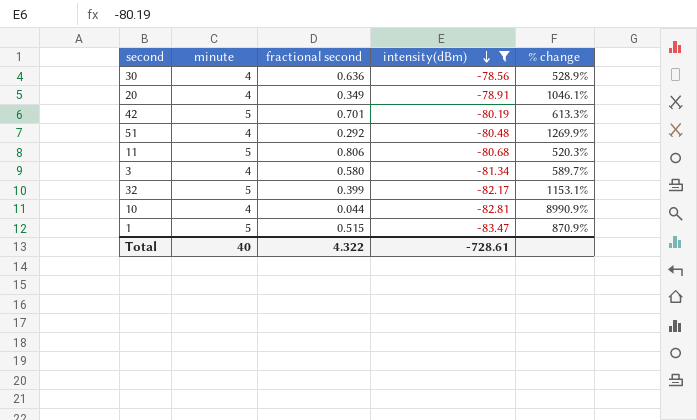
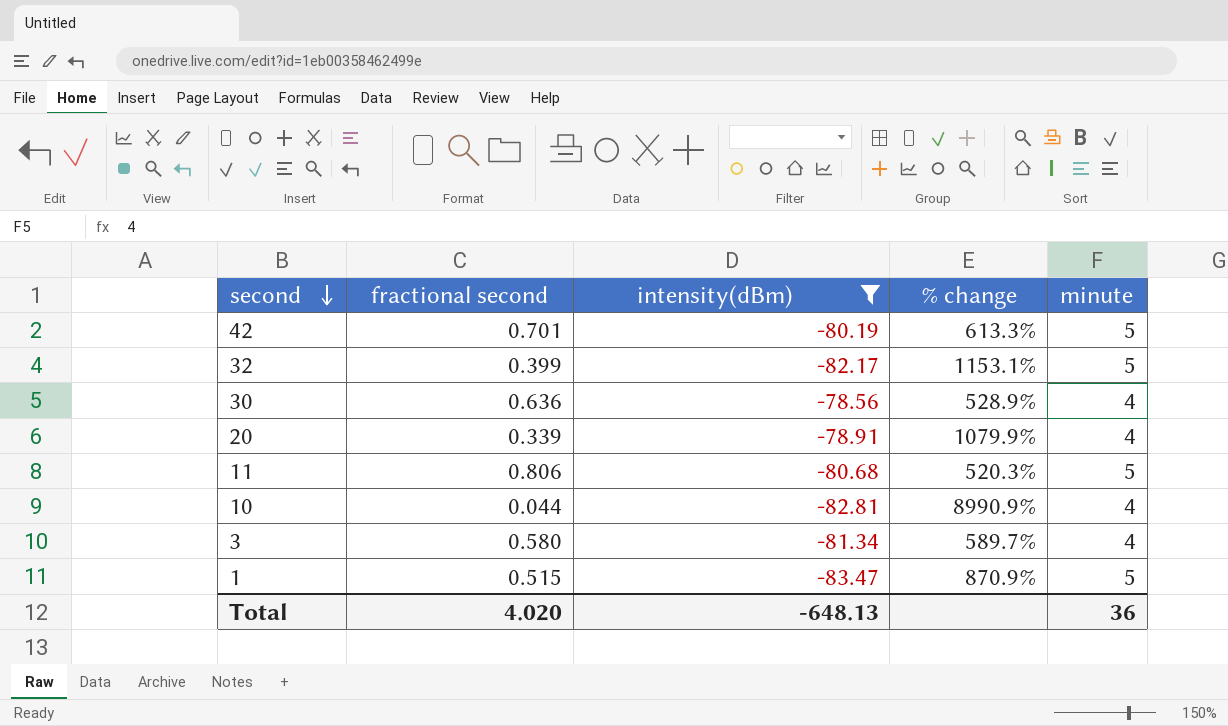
row order: intensity(dBm) descending -> second descending
column minute | position: 2 -> 5
row 51: 4 | 0.292 | -80.48 | 1269.9% -> none
20 | fractional second: 0.349 -> 0.339
20 | % change: 1046.1% -> 1079.9%
Total | fractional second: 4.322 -> 4.020
Total | intensity(dBm): -728.61 -> -648.13
Total | minute: 40 -> 36

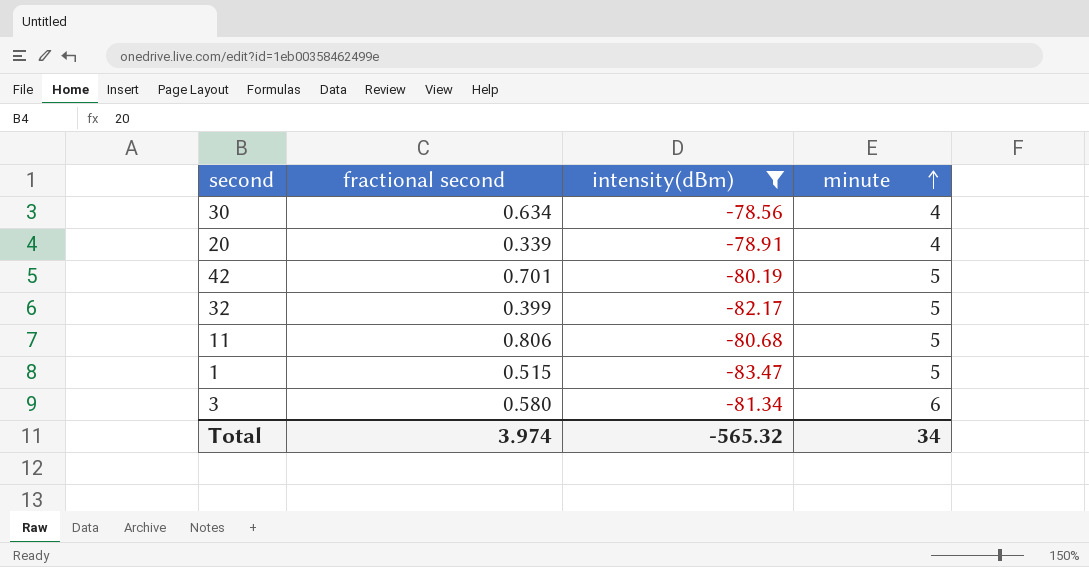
row order: second descending -> minute ascending
column % change | formula: ([minute] - [fractional second]) / [fractional second] -> none
row 10: 0.044 | -82.81 | 8990.9% | 4 -> none
30 | fractional second: 0.636 -> 0.634
3 | minute: 4 -> 6
Total | fractional second: 4.020 -> 3.974
Total | intensity(dBm): -648.13 -> -565.32
Total | minute: 36 -> 34

